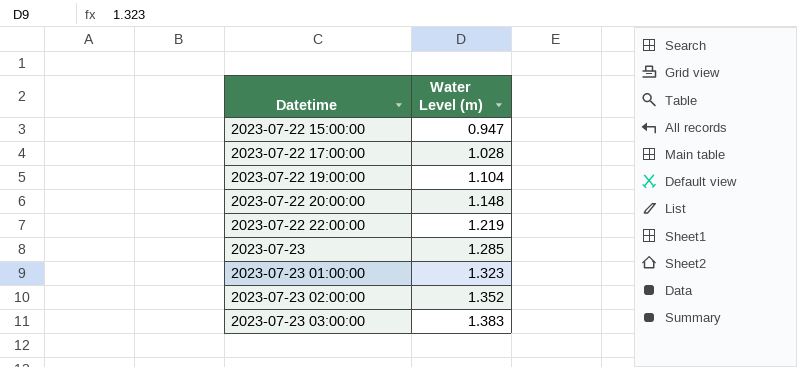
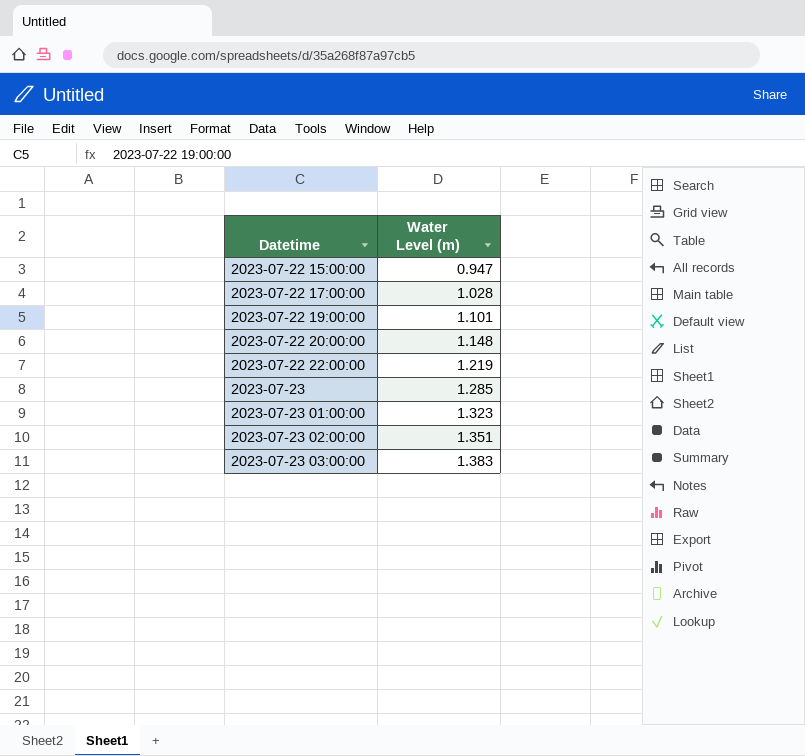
2023-07-22 19:00:00 | Water Level (m): 1.104 -> 1.101
2023-07-23 02:00:00 | Water Level (m): 1.352 -> 1.351

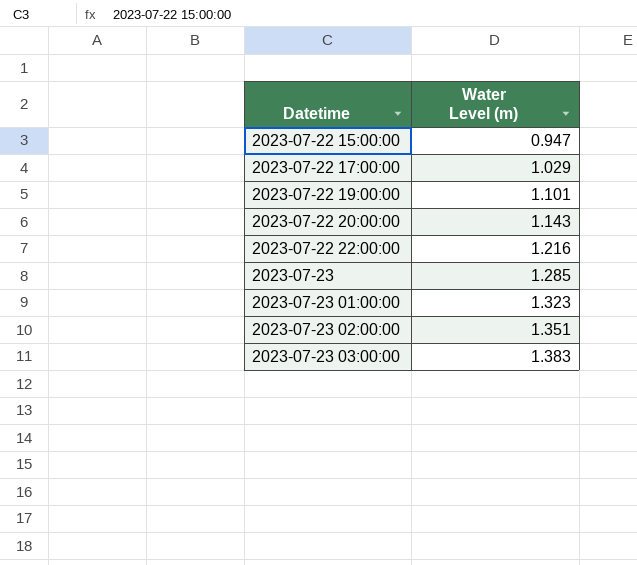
2023-07-22 17:00:00 | Water Level (m): 1.028 -> 1.029
2023-07-22 20:00:00 | Water Level (m): 1.148 -> 1.143
2023-07-22 22:00:00 | Water Level (m): 1.219 -> 1.216

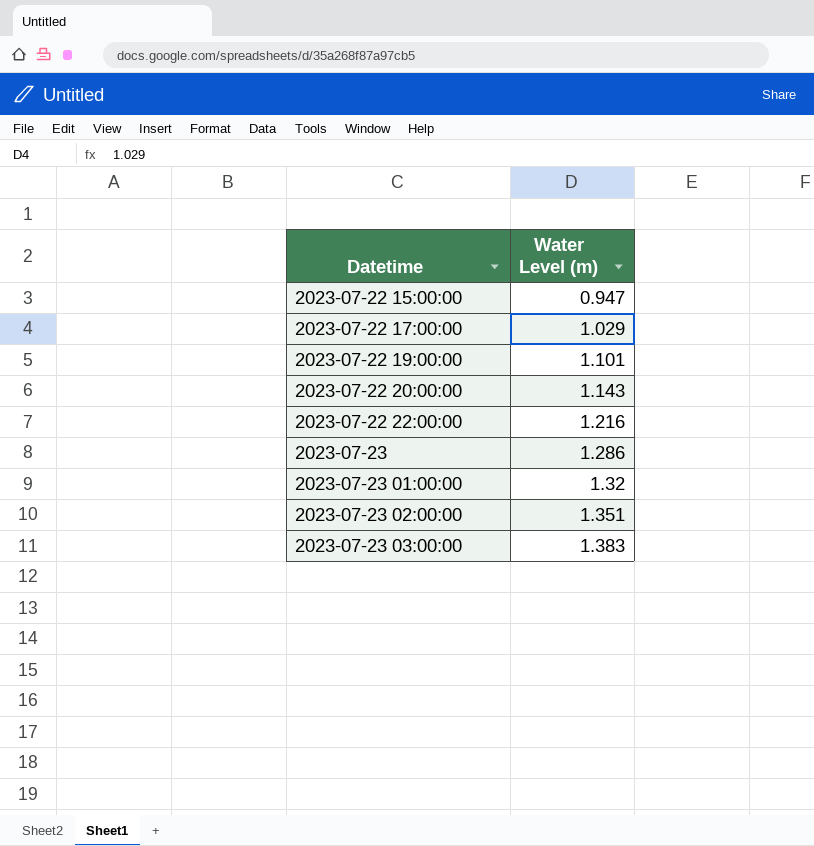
2023-07-23 | Water Level (m): 1.285 -> 1.286
2023-07-23 01:00:00 | Water Level (m): 1.323 -> 1.32

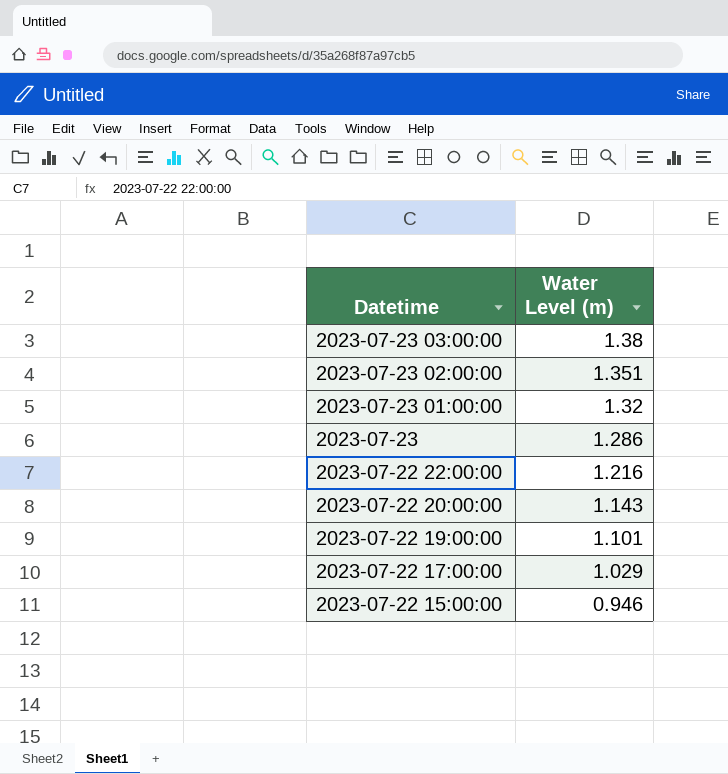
row order: Datetime ascending -> Datetime descending
2023-07-23 03:00:00 | Water Level (m): 1.383 -> 1.38
2023-07-22 15:00:00 | Water Level (m): 0.947 -> 0.946

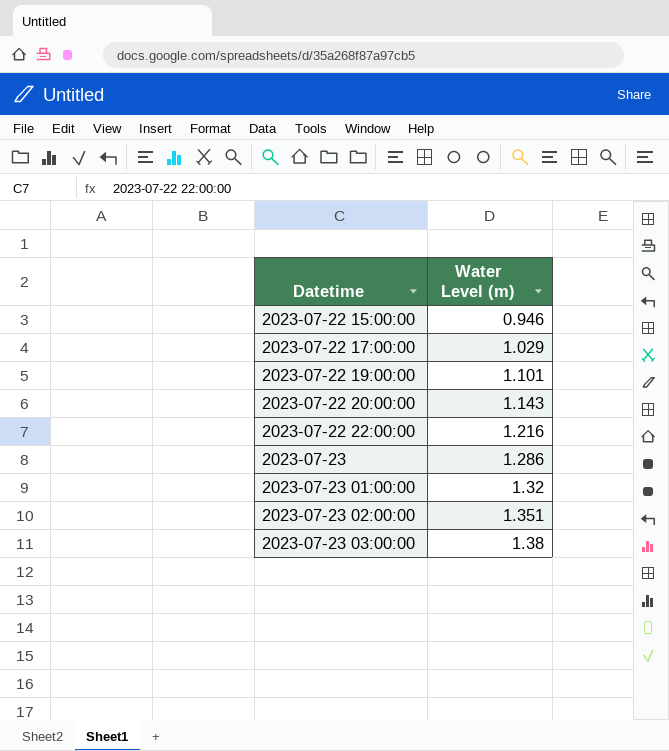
row order: Datetime descending -> Datetime ascending

